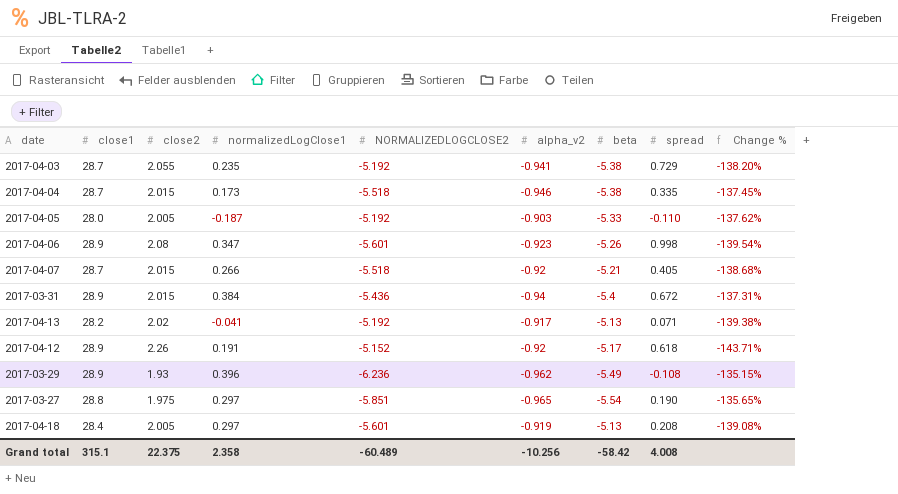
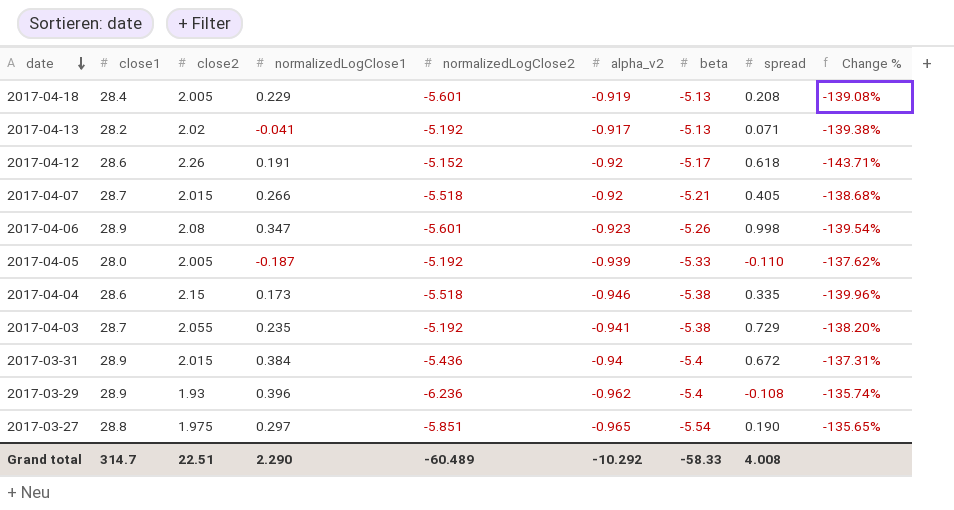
row order: none -> date descending
column name: NORMALIZEDLOGCLOSE2 -> normalizedLogClose2
2017-04-18 | normalizedLogClose1: 0.297 -> 0.229
2017-04-12 | close1: 28.9 -> 28.6
2017-04-05 | alpha_v2: -0.903 -> -0.939
2017-04-04 | close1: 28.7 -> 28.6
2017-04-04 | close2: 2.015 -> 2.15
2017-04-04 | Change %: -137.45% -> -139.96%
2017-03-29 | beta: -5.49 -> -5.4
2017-03-29 | Change %: -135.15% -> -135.74%
Grand total | close1: 315.1 -> 314.7
Grand total | close2: 22.375 -> 22.51
Grand total | normalizedLogClose1: 2.358 -> 2.290
Grand total | alpha_v2: -10.256 -> -10.292
Grand total | beta: -58.42 -> -58.33

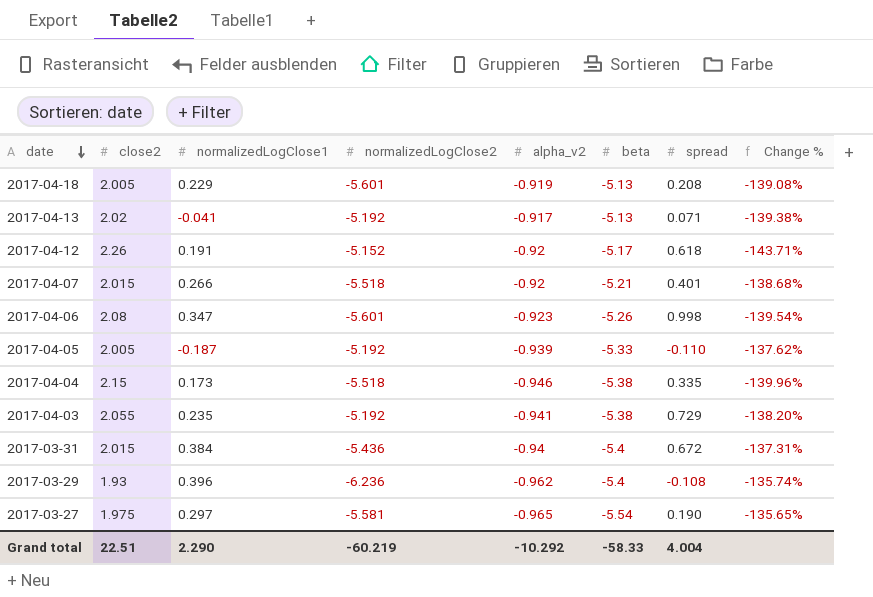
column close1 | position: 2 -> none
2017-04-07 | spread: 0.405 -> 0.401
2017-03-27 | normalizedLogClose2: -5.851 -> -5.581
Grand total | normalizedLogClose2: -60.489 -> -60.219
Grand total | spread: 4.008 -> 4.004

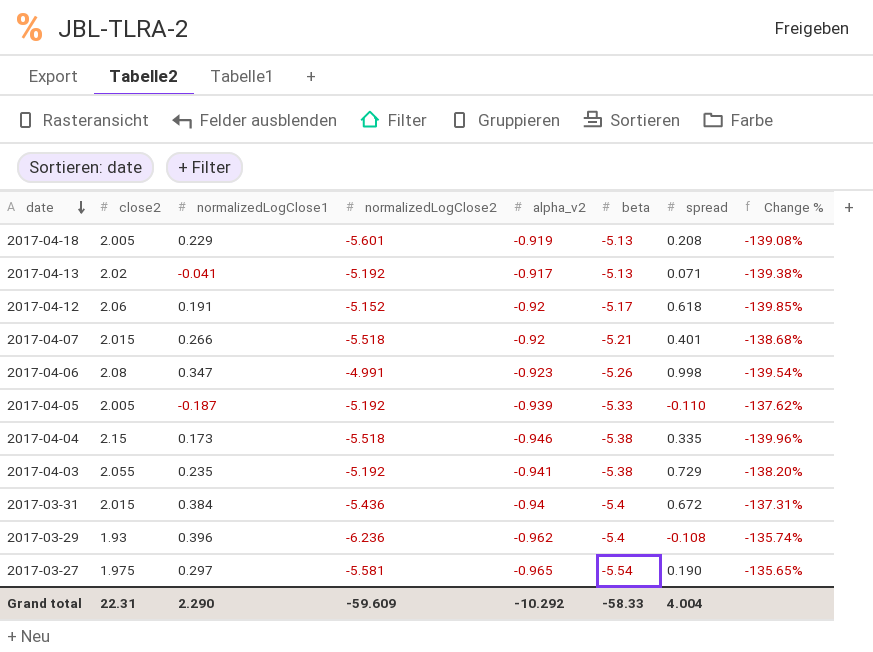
2017-04-12 | close2: 2.26 -> 2.06
2017-04-12 | Change %: -143.71% -> -139.85%
2017-04-06 | normalizedLogClose2: -5.601 -> -4.991
Grand total | close2: 22.51 -> 22.31
Grand total | normalizedLogClose2: -60.219 -> -59.609

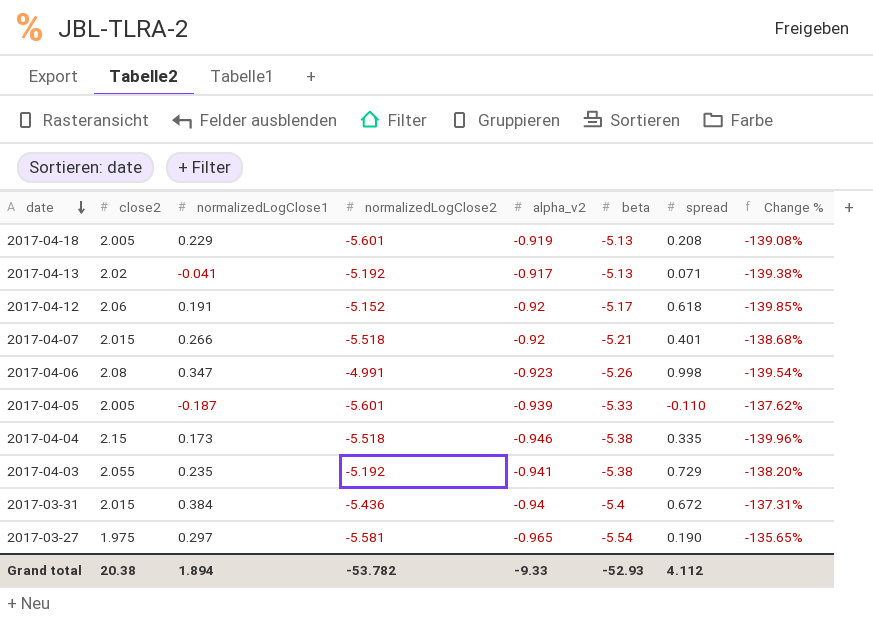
row 2017-03-29: 1.93 | 0.396 | -6.236 | -0.962 | -5.4 | -0.108 | -135.74% -> none
2017-04-05 | normalizedLogClose2: -5.192 -> -5.601
Grand total | close2: 22.31 -> 20.38
Grand total | normalizedLogClose1: 2.290 -> 1.894
Grand total | normalizedLogClose2: -59.609 -> -53.782
Grand total | alpha_v2: -10.292 -> -9.33
Grand total | beta: -58.33 -> -52.93
Grand total | spread: 4.004 -> 4.112

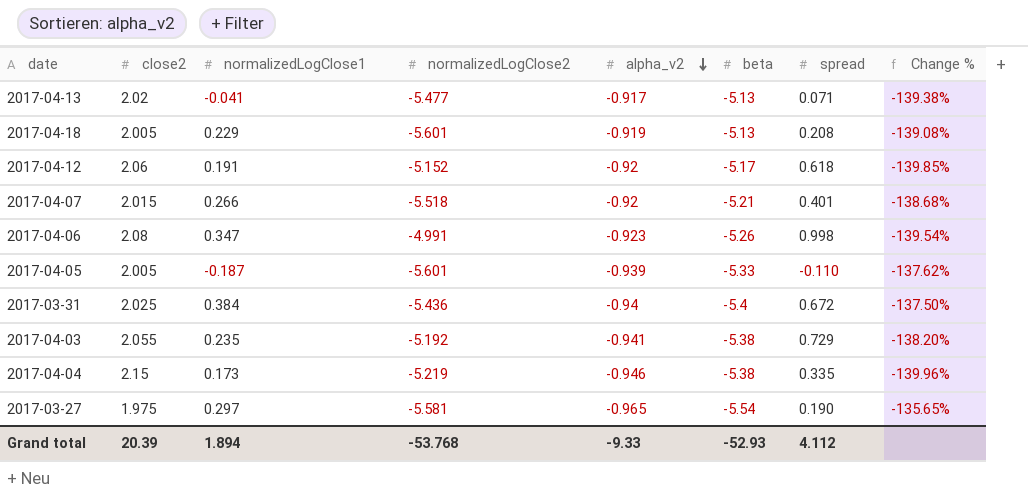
row order: date descending -> alpha_v2 descending
2017-04-13 | normalizedLogClose2: -5.192 -> -5.477
2017-03-31 | close2: 2.015 -> 2.025
2017-03-31 | Change %: -137.31% -> -137.50%
2017-04-04 | normalizedLogClose2: -5.518 -> -5.219
Grand total | close2: 20.38 -> 20.39
Grand total | normalizedLogClose2: -53.782 -> -53.768

